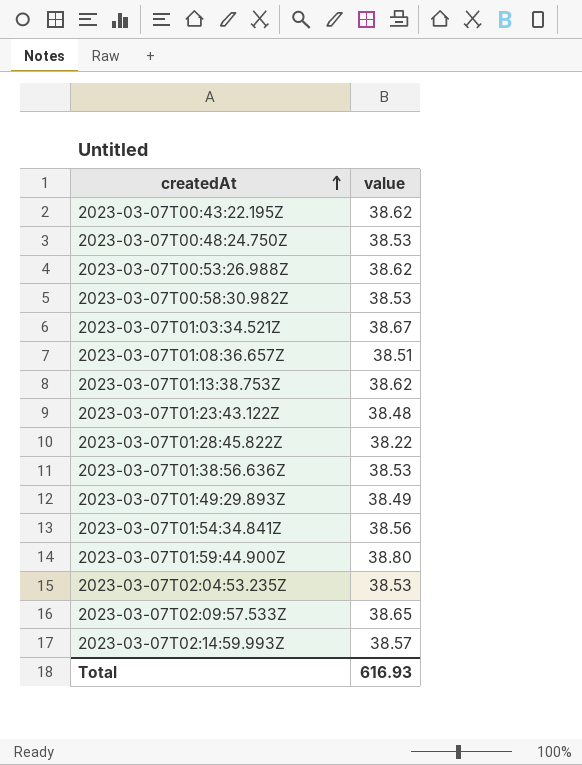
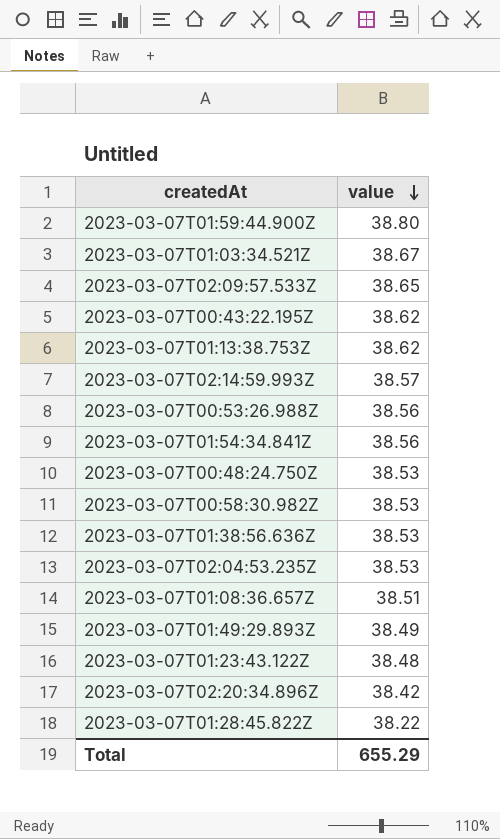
row order: createdAt ascending -> value descending
2023-03-07T00:53:26.988Z | value: 38.62 -> 38.56
row 2023-03-07T02:20:34.896Z: none -> 38.42
Total | value: 616.93 -> 655.29

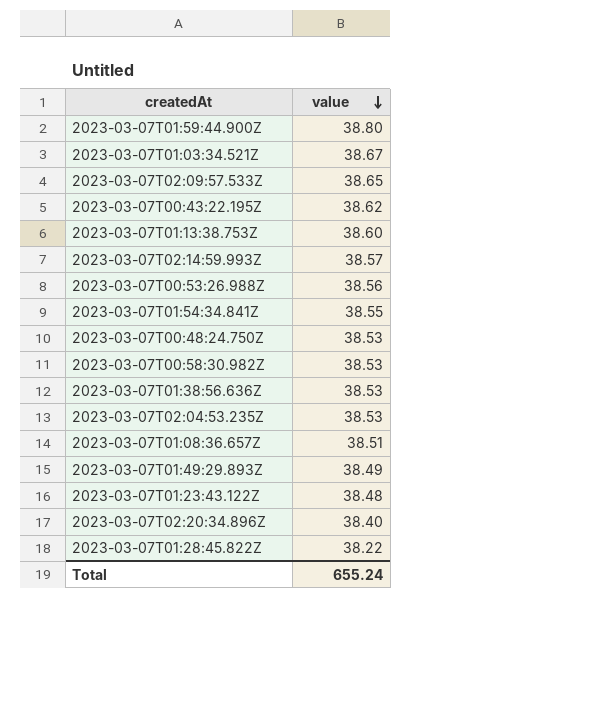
2023-03-07T01:13:38.753Z | value: 38.62 -> 38.60
2023-03-07T01:54:34.841Z | value: 38.56 -> 38.55
2023-03-07T02:20:34.896Z | value: 38.42 -> 38.40
Total | value: 655.29 -> 655.24

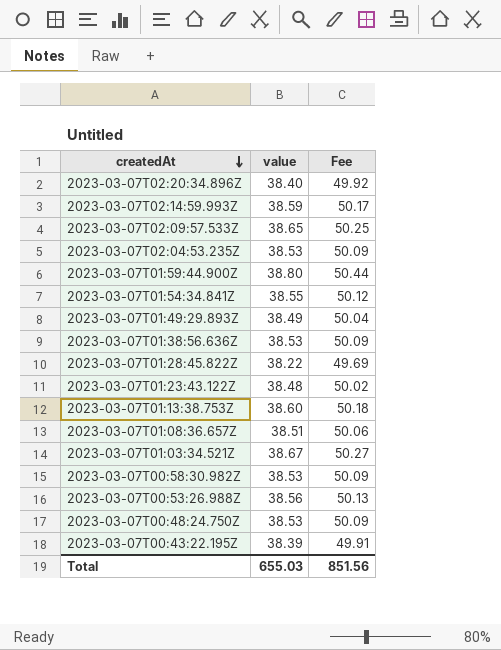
row order: value descending -> createdAt descending
column Fee | formula: none -> [value] * 1.3
2023-03-07T02:14:59.993Z | value: 38.57 -> 38.59
2023-03-07T00:43:22.195Z | value: 38.62 -> 38.39
Total | value: 655.24 -> 655.03

